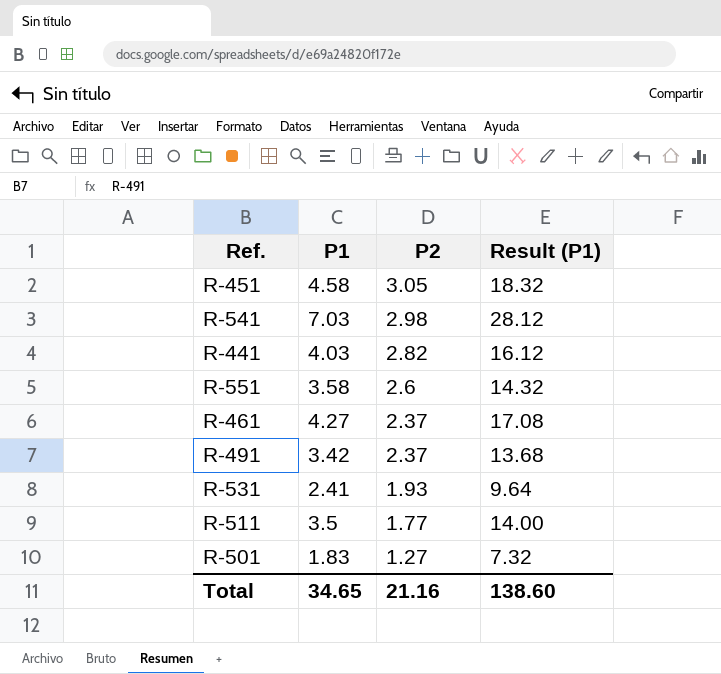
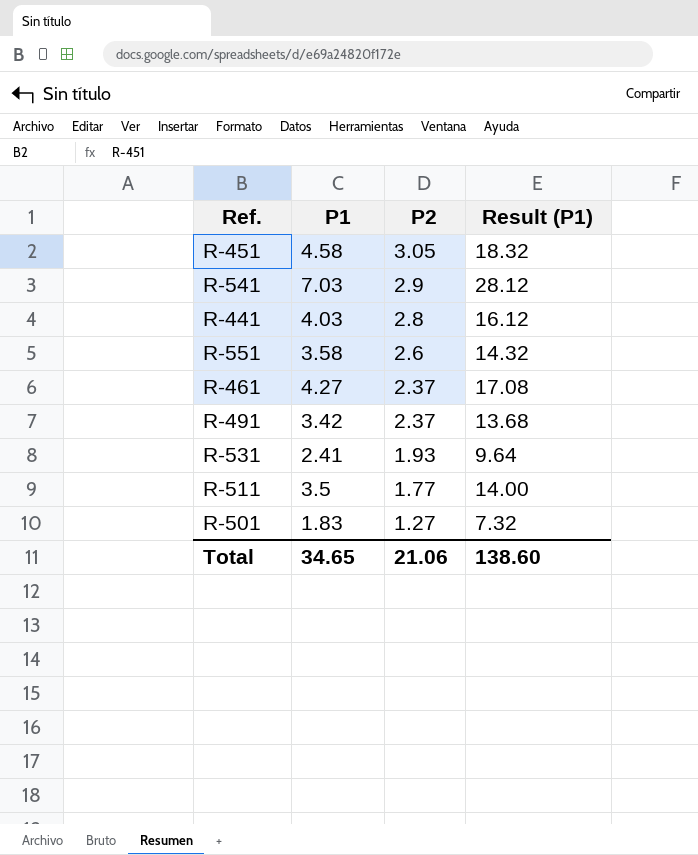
R-541 | P2: 2.98 -> 2.9
R-441 | P2: 2.82 -> 2.8
Total | P2: 21.16 -> 21.06

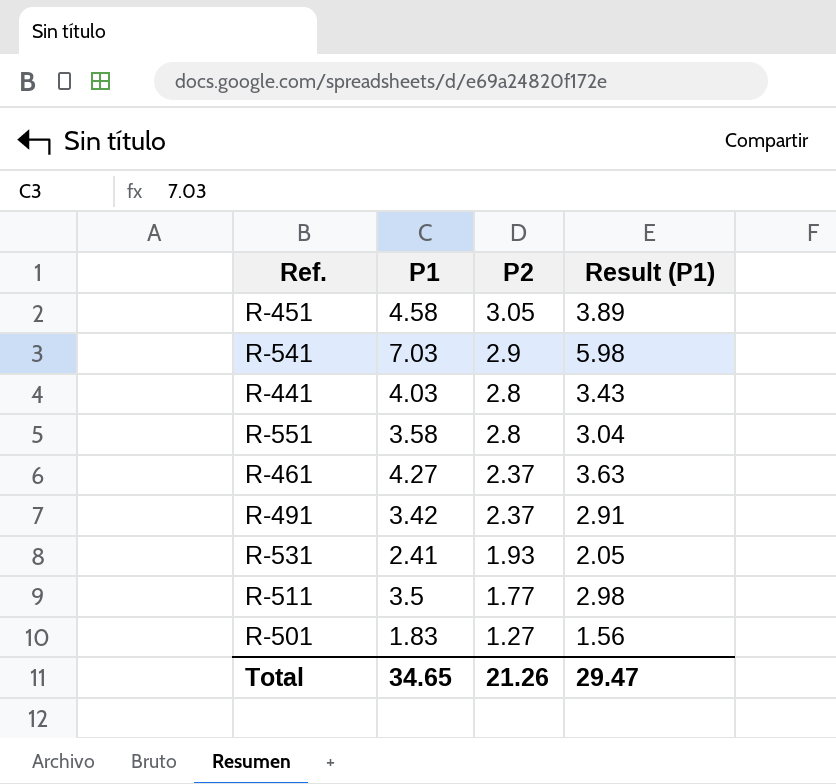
column Result (P1) | formula: [P1] * 4 -> [P1] * 0.85
R-551 | P2: 2.6 -> 2.8
Total | P2: 21.06 -> 21.26
Total | Result (P1): 138.60 -> 29.47

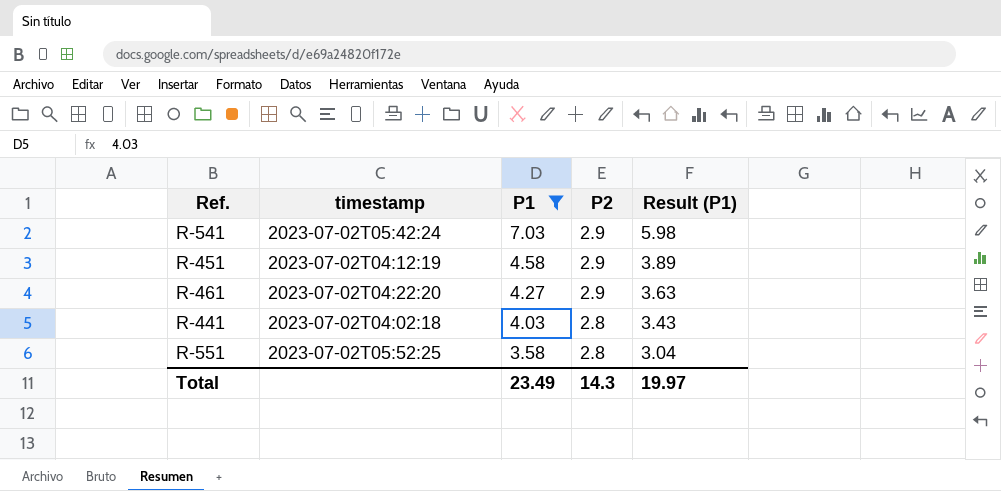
filter: none -> P1 >= 3.58
row order: P2 descending -> P1 descending
column timestamp | position: none -> 2
R-451 | P2: 3.05 -> 2.9
R-461 | P2: 2.37 -> 2.9
Total | P1: 34.65 -> 23.49
Total | P2: 21.26 -> 14.3
Total | Result (P1): 29.47 -> 19.97

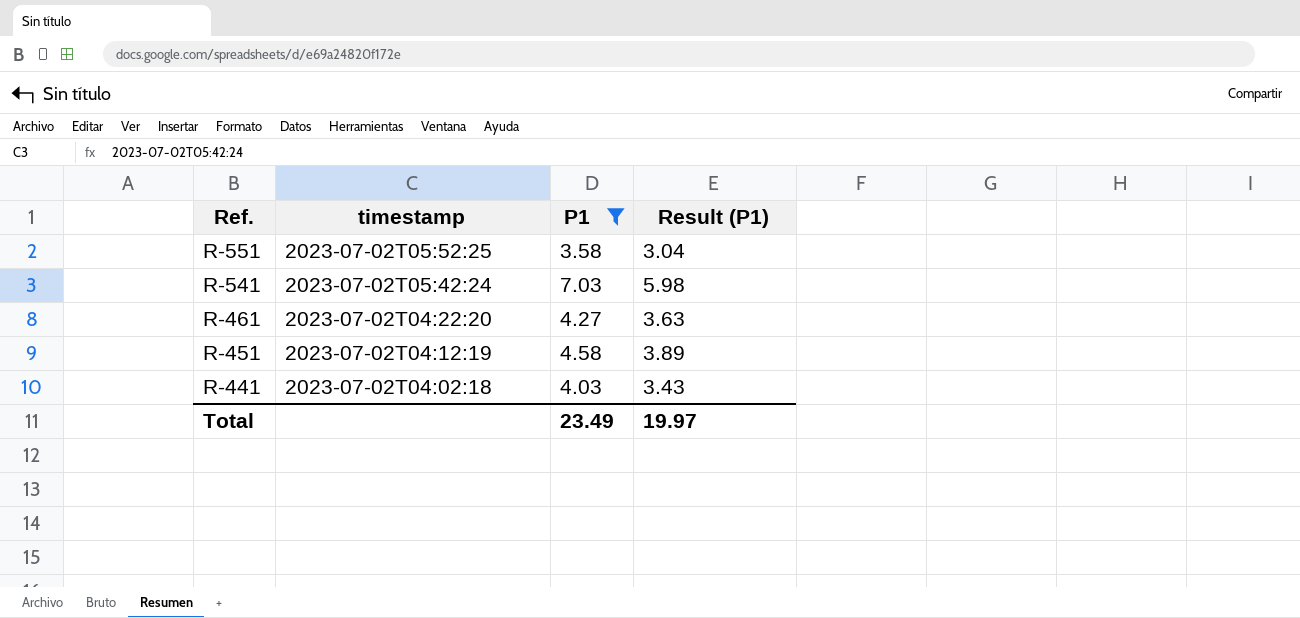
row order: P1 descending -> Ref. descending
column P2 | position: 4 -> none

